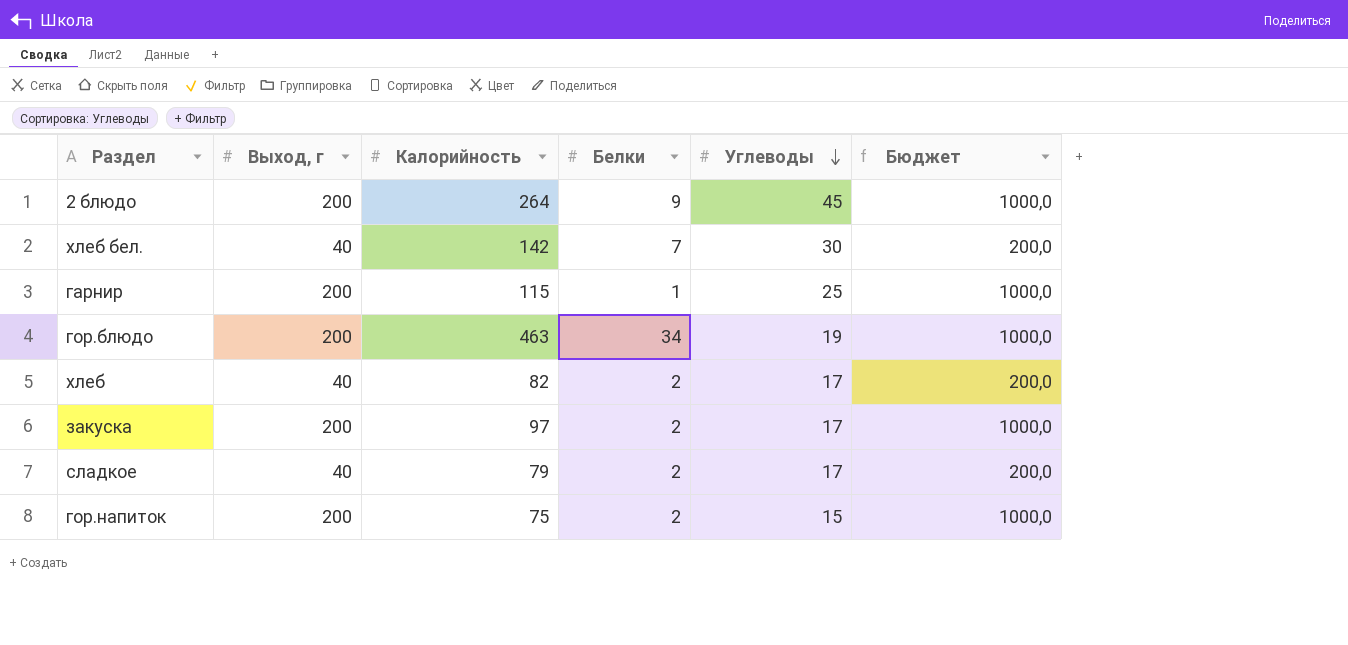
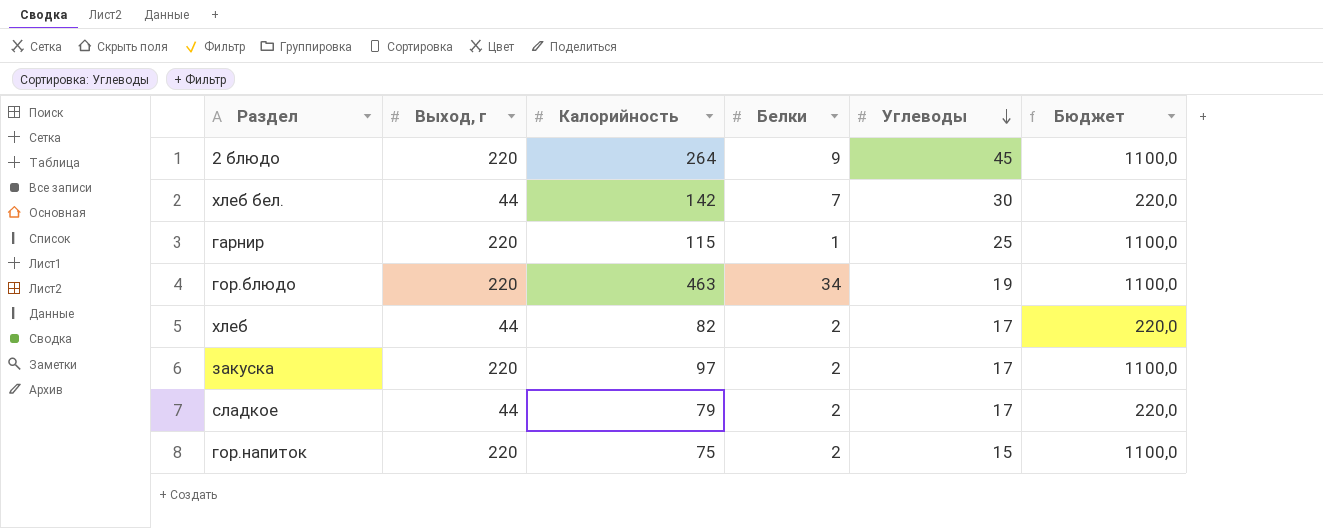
2 блюдо | Выход, г: 200 -> 220
2 блюдо | Бюджет: 1000,0 -> 1100,0
хлеб бел. | Выход, г: 40 -> 44
хлеб бел. | Бюджет: 200,0 -> 220,0
гарнир | Выход, г: 200 -> 220
гарнир | Бюджет: 1000,0 -> 1100,0
гор.блюдо | Выход, г: 200 -> 220
гор.блюдо | Бюджет: 1000,0 -> 1100,0
хлеб | Выход, г: 40 -> 44
хлеб | Бюджет: 200,0 -> 220,0
закуска | Выход, г: 200 -> 220
закуска | Бюджет: 1000,0 -> 1100,0
сладкое | Выход, г: 40 -> 44
сладкое | Бюджет: 200,0 -> 220,0
гор.напиток | Выход, г: 200 -> 220
гор.напиток | Бюджет: 1000,0 -> 1100,0

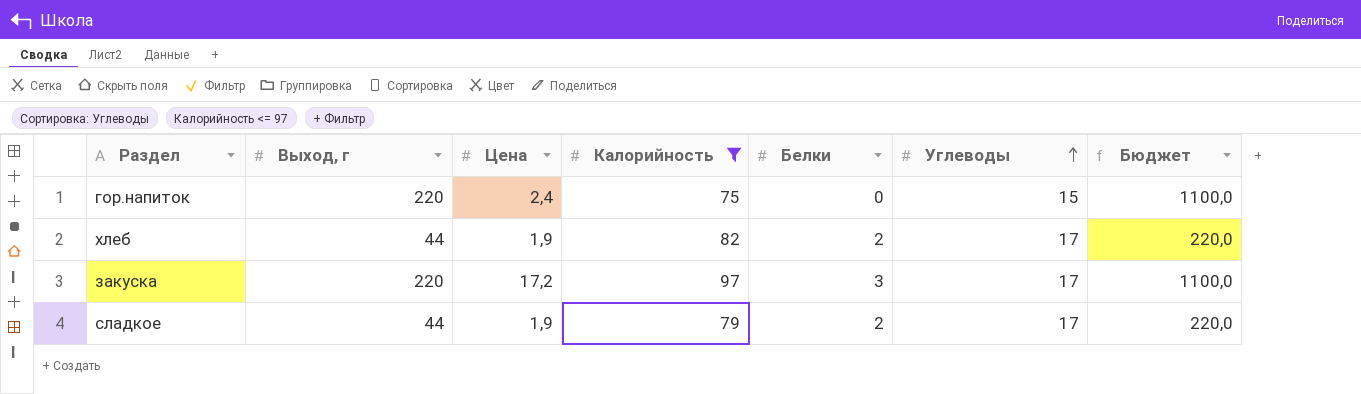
filter: none -> Калорийность <= 97
row order: Углеводы descending -> Углеводы ascending
column Цена | position: none -> 3
гор.напиток | Белки: 2 -> 0
закуска | Белки: 2 -> 3

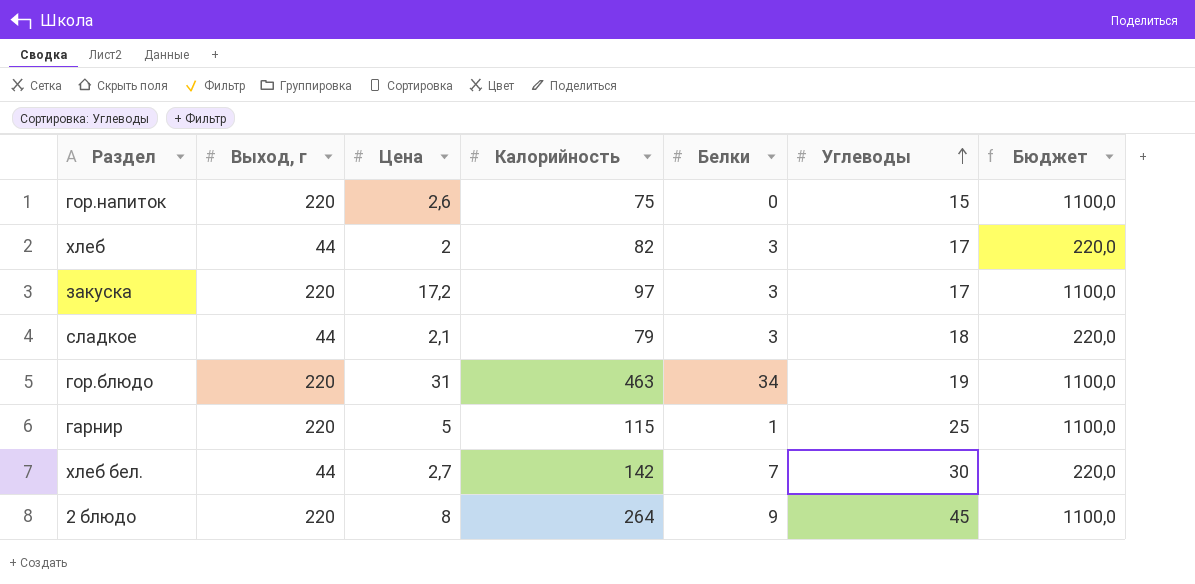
filter: Калорийность <= 97 -> none
гор.напиток | Цена: 2,4 -> 2,6
хлеб | Цена: 1,9 -> 2
хлеб | Белки: 2 -> 3
сладкое | Цена: 1,9 -> 2,1
сладкое | Белки: 2 -> 3
сладкое | Углеводы: 17 -> 18

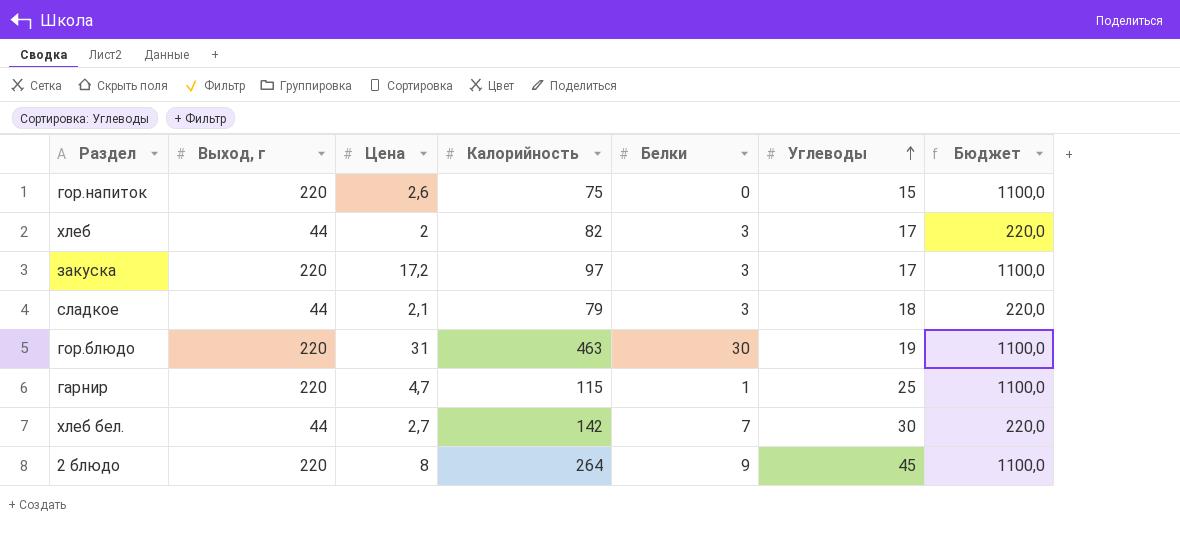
гор.блюдо | Белки: 34 -> 30
гарнир | Цена: 5 -> 4,7

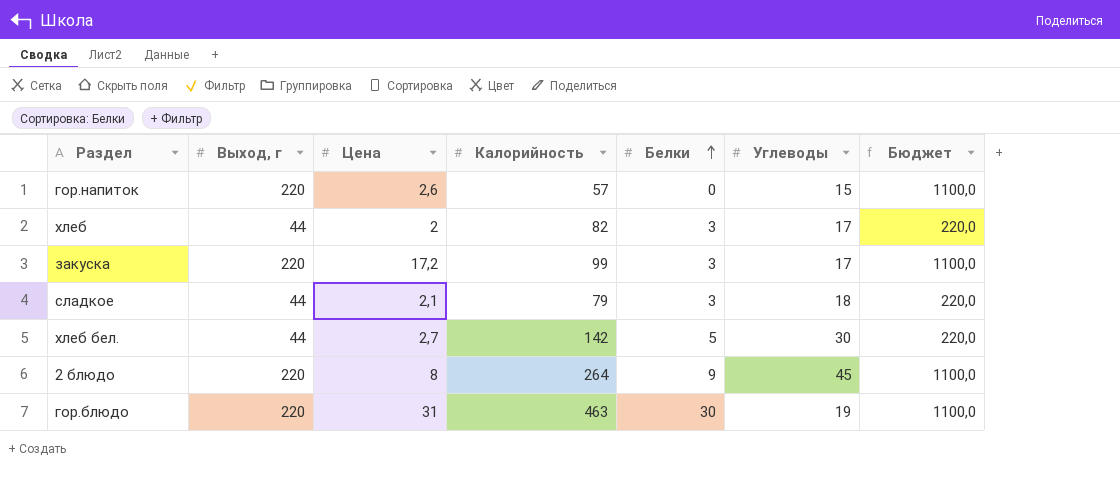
row order: Углеводы ascending -> Белки ascending
row гарнир: 220 | 4,7 | 115 | 1 | 25 | 1100,0 -> none
гор.напиток | Калорийность: 75 -> 57
закуска | Калорийность: 97 -> 99
хлеб бел. | Белки: 7 -> 5

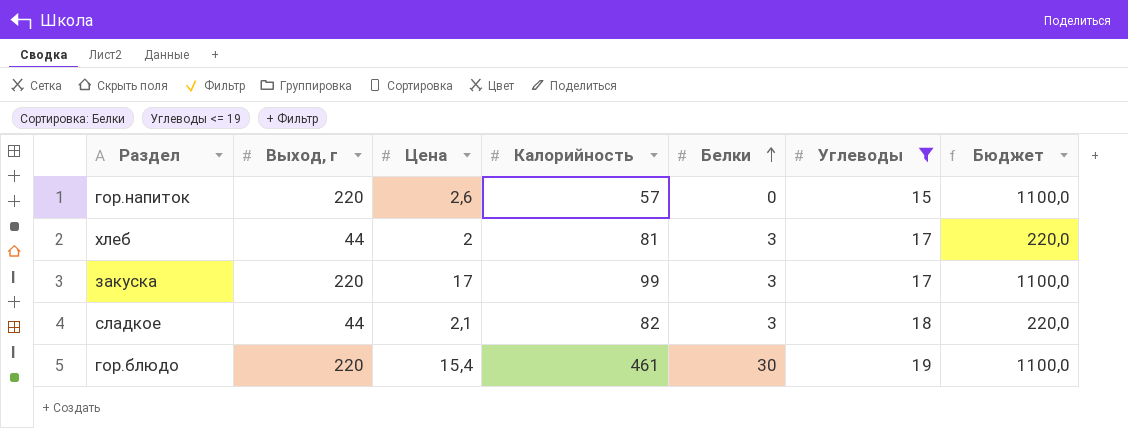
filter: none -> Углеводы <= 19
хлеб | Калорийность: 82 -> 81
закуска | Цена: 17,2 -> 17
сладкое | Калорийность: 79 -> 82
гор.блюдо | Цена: 31 -> 15,4
гор.блюдо | Калорийность: 463 -> 461

